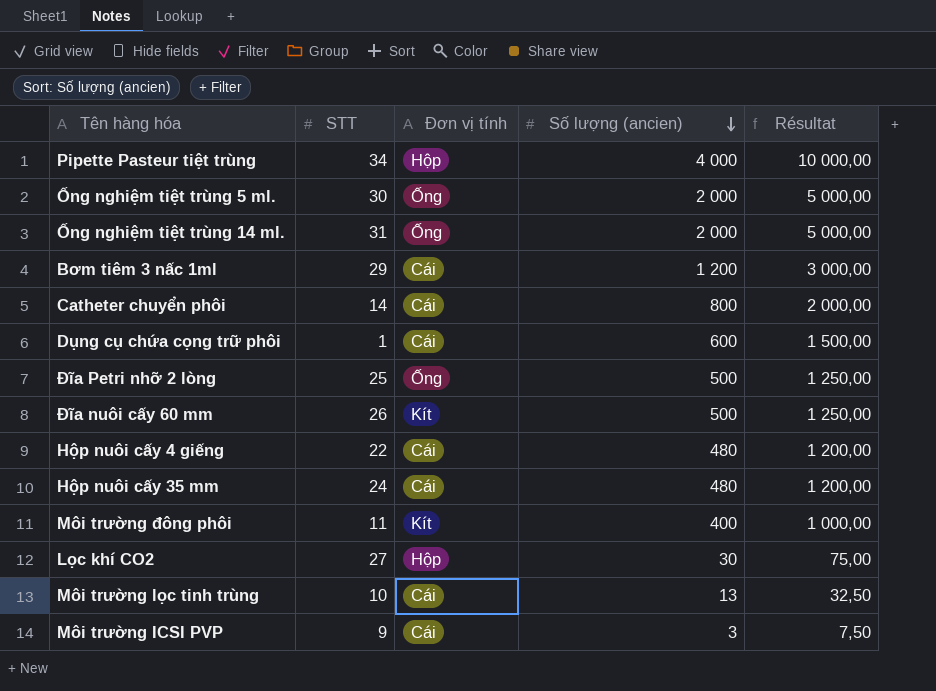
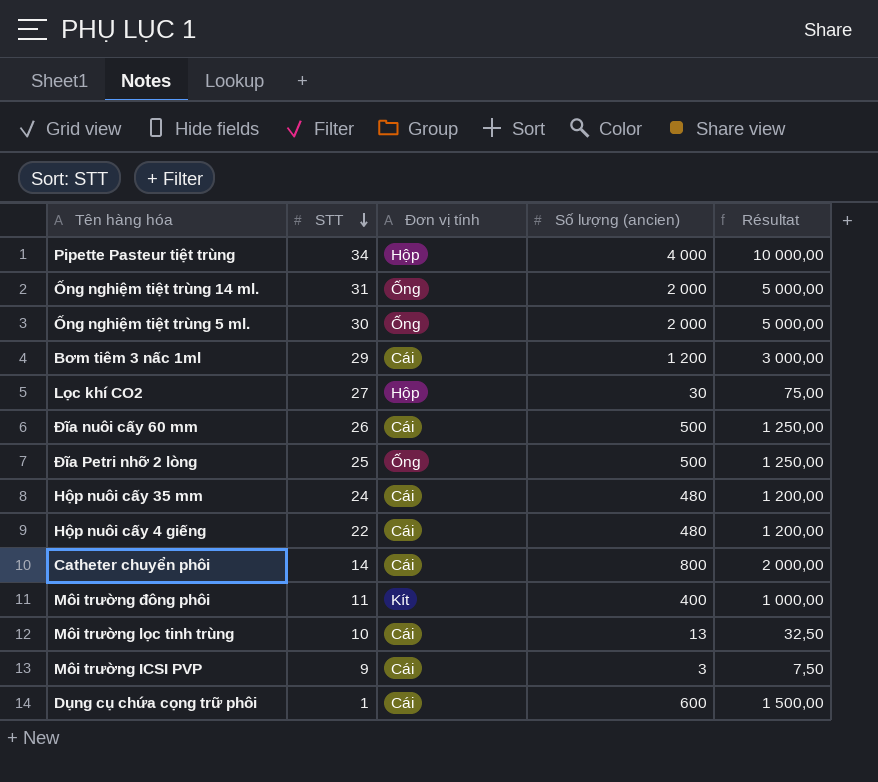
row order: Số lượng (ancien) descending -> STT descending
Đĩa nuôi cấy 60 mm | Đơn vị tính: Kít -> Cái

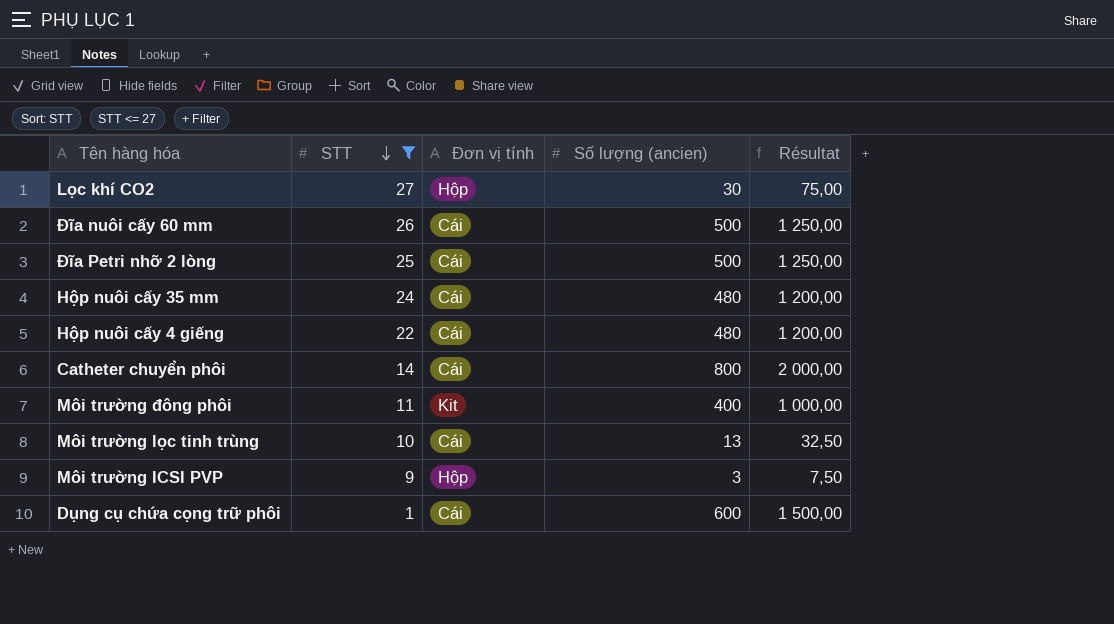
filter: none -> STT <= 27
Đĩa Petri nhỡ 2 lòng | Đơn vị tính: Ống -> Cái
Môi trường đông phôi | Đơn vị tính: Kít -> Kit
Môi trường ICSI PVP | Đơn vị tính: Cái -> Hộp

